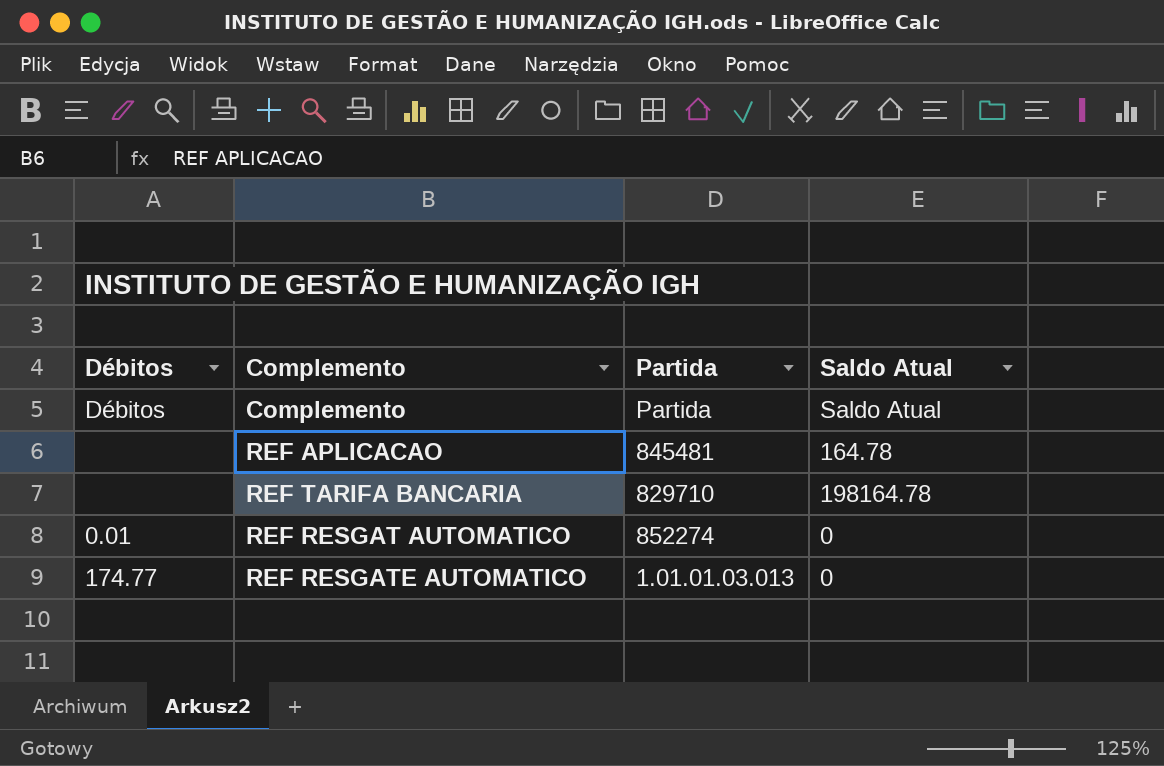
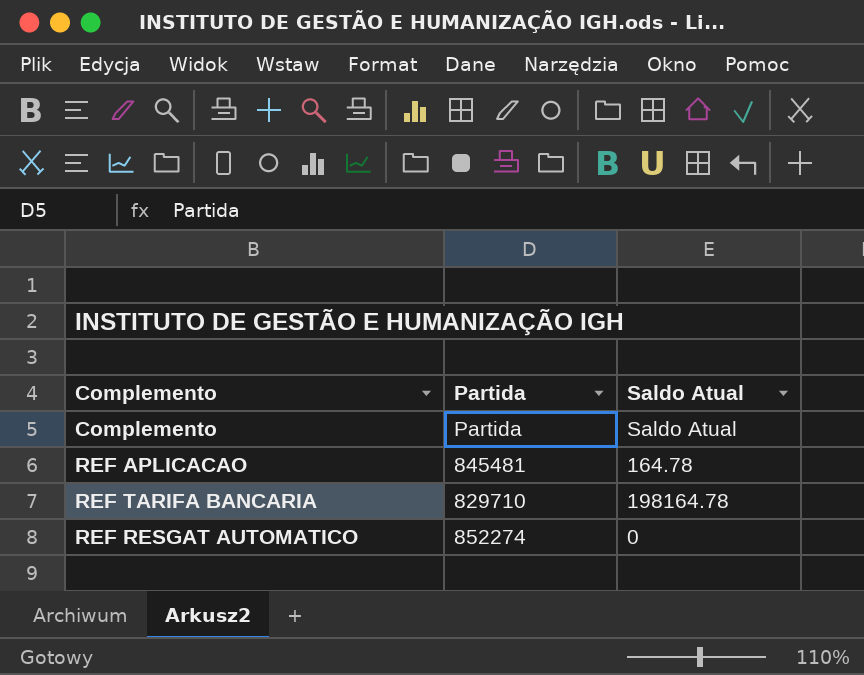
column Débitos | position: 1 -> none
row REF RESGATE AUTOMATICO: 174.77 | 1.01.01.03.013 | 0 -> none

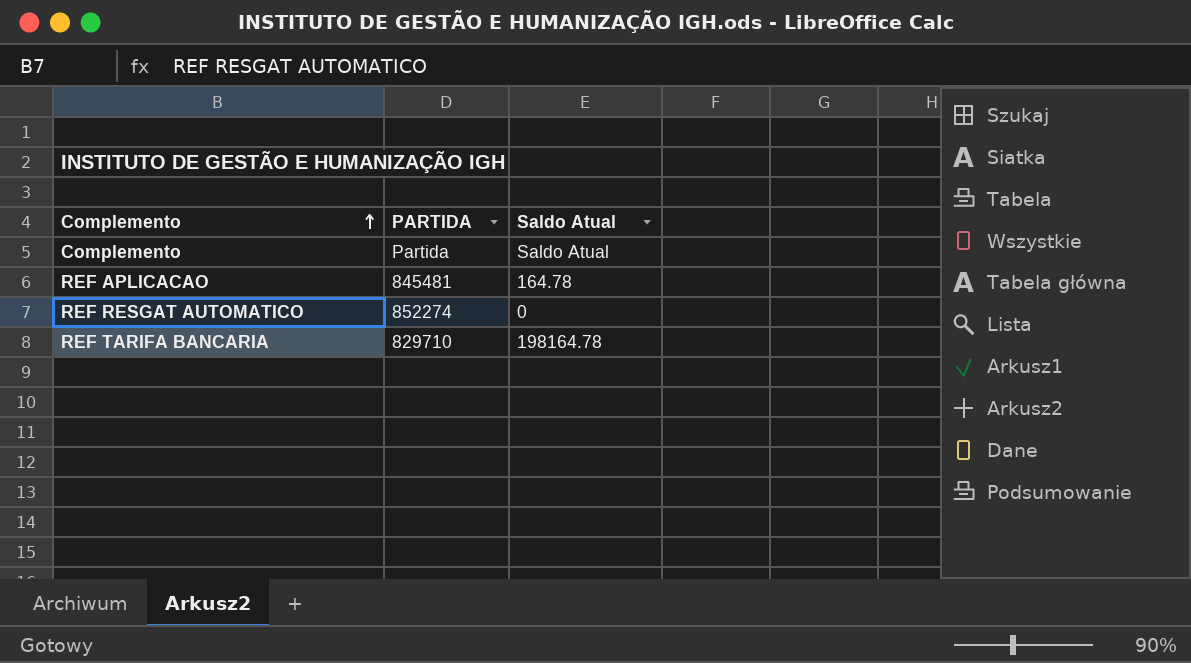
row order: none -> Complemento ascending
column name: Partida -> PARTIDA

